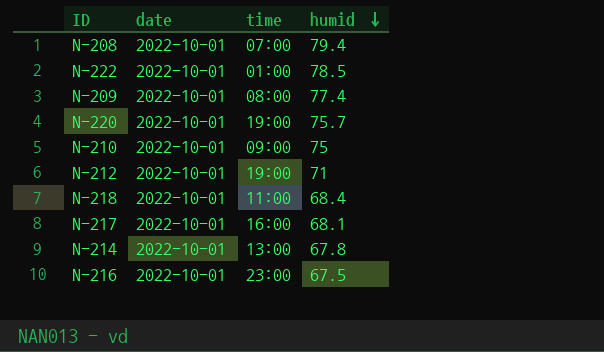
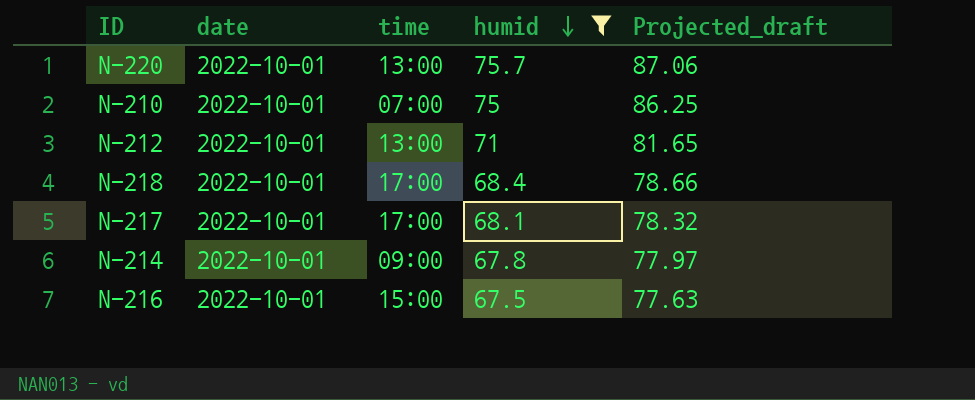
filter: none -> humid <= 75.7
column Projected_draft | formula: none -> [humid] * 1.15
N-220 | time: 19:00 -> 13:00
N-210 | time: 09:00 -> 07:00
N-212 | time: 19:00 -> 13:00
N-218 | time: 11:00 -> 17:00
N-217 | time: 16:00 -> 17:00
N-214 | time: 13:00 -> 09:00
N-216 | time: 23:00 -> 15:00

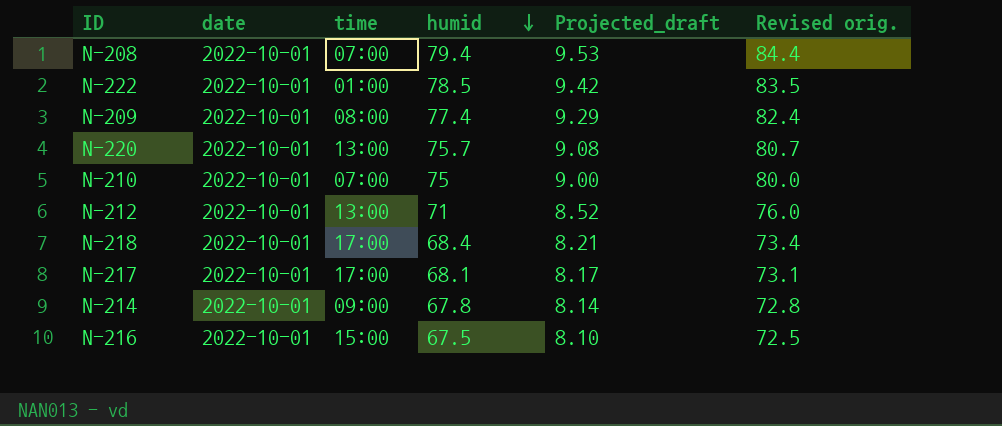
filter: humid <= 75.7 -> none
column Projected_draft | formula: [humid] * 1.15 -> [humid] * 0.12
column Revised orig. | formula: none -> [humid] + 5

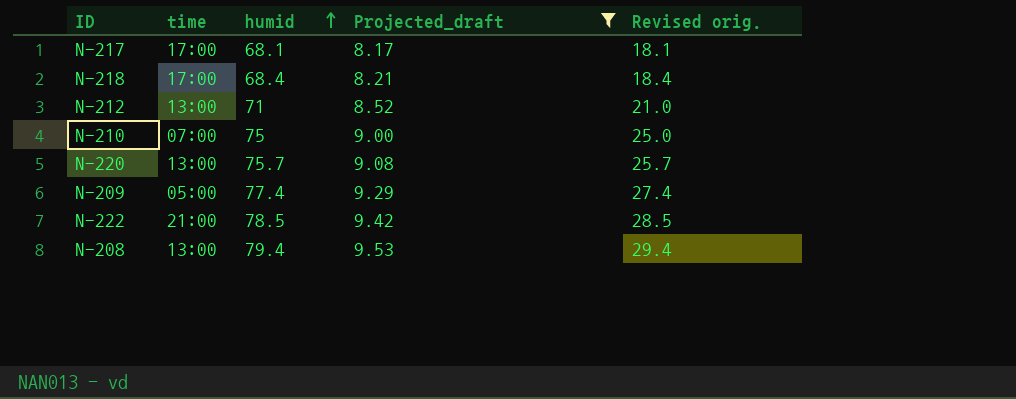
filter: none -> Projected_draft >= 8.17
row order: humid descending -> humid ascending
column date | position: 2 -> none
column Revised orig. | formula: [humid] + 5 -> [humid] - 50
N-209 | time: 08:00 -> 05:00
N-222 | time: 01:00 -> 21:00
N-208 | time: 07:00 -> 13:00

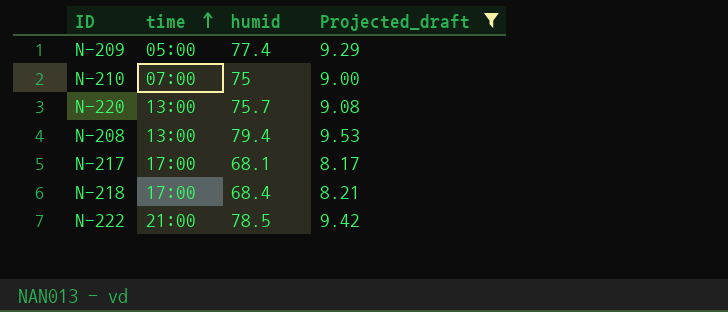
row order: humid ascending -> time ascending
column Revised orig. | formula: [humid] - 50 -> none
row N-212: 13:00 | 71 | 8.52 | 21.0 -> none

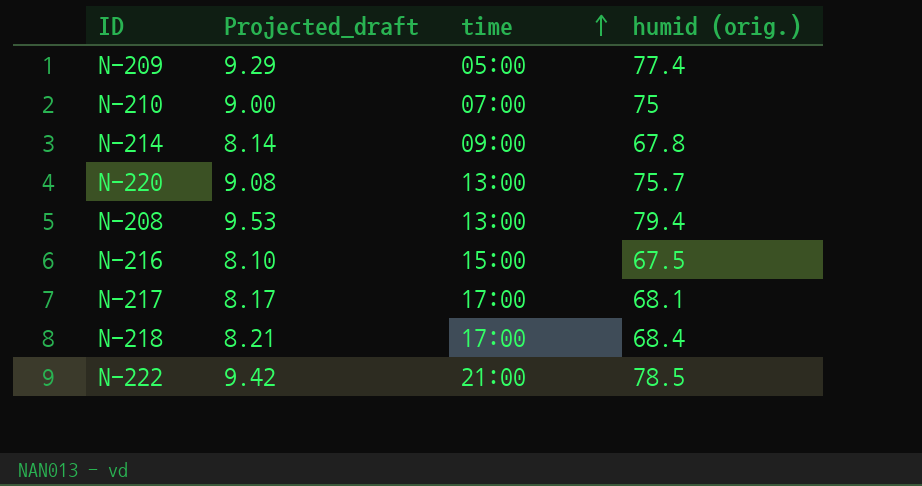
filter: Projected_draft >= 8.17 -> none
column Projected_draft | position: 4 -> 2
column name: humid -> humid (orig.)

